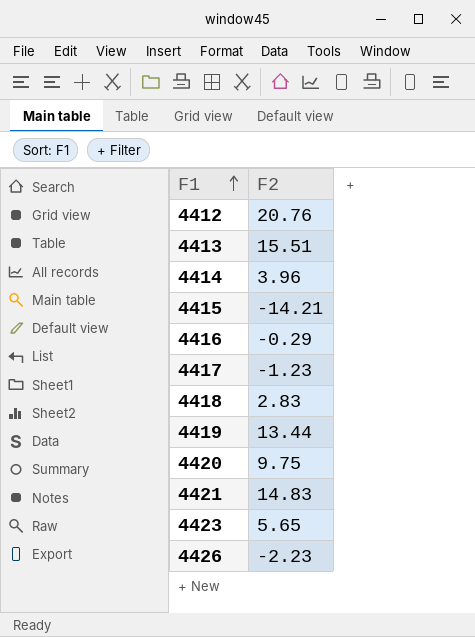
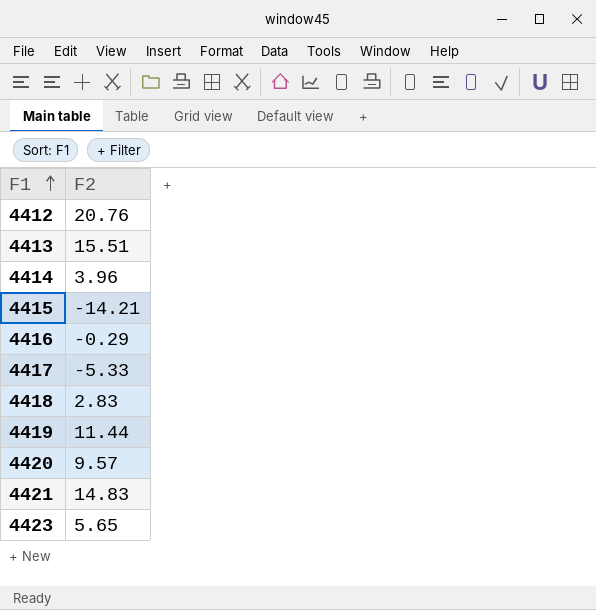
row 4426: -2.23 -> none
4417 | F2: -1.23 -> -5.33
4419 | F2: 13.44 -> 11.44
4420 | F2: 9.75 -> 9.57

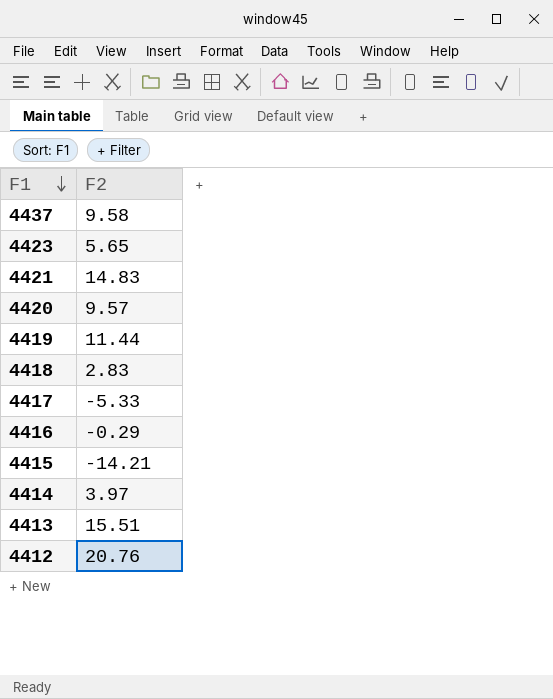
row order: F1 ascending -> F1 descending
row 4437: none -> 9.58
4414 | F2: 3.96 -> 3.97

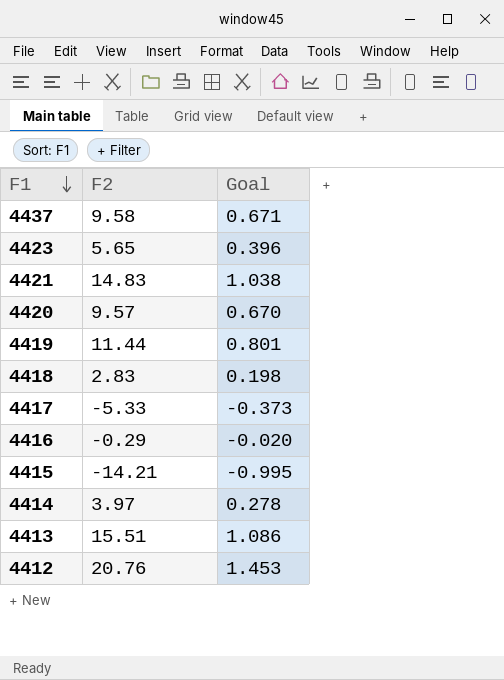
column Goal | formula: none -> [F2] * 0.07

